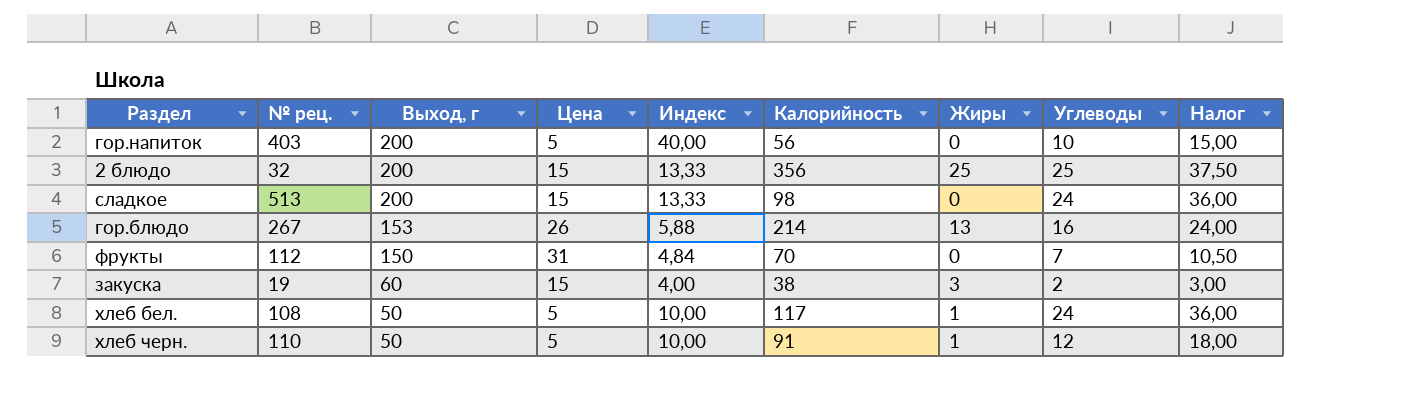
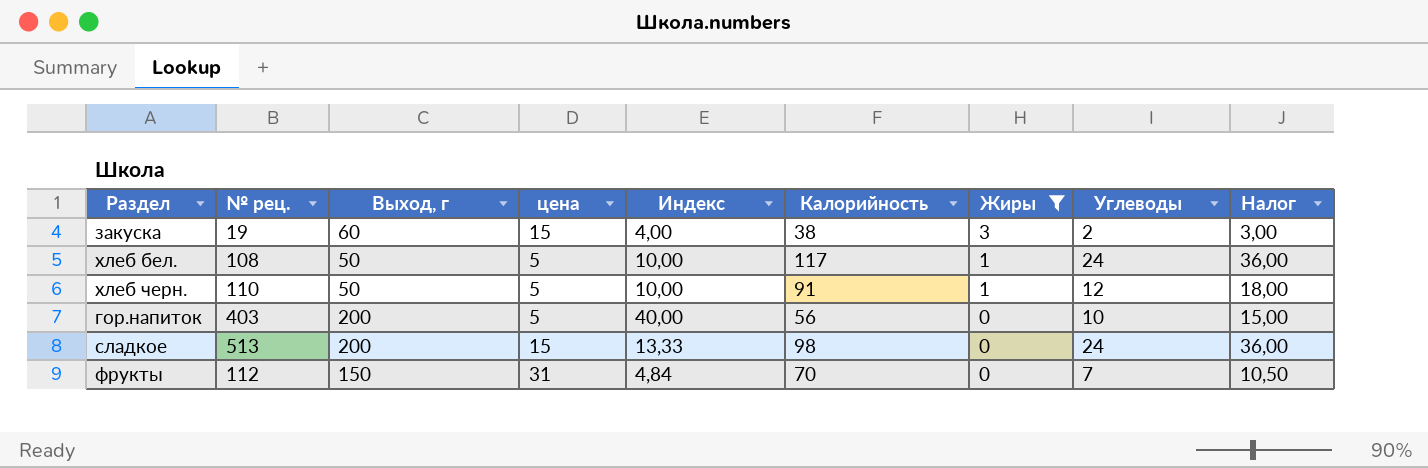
filter: none -> Жиры <= 3
row order: Выход, г descending -> Жиры descending
column name: Цена -> цена

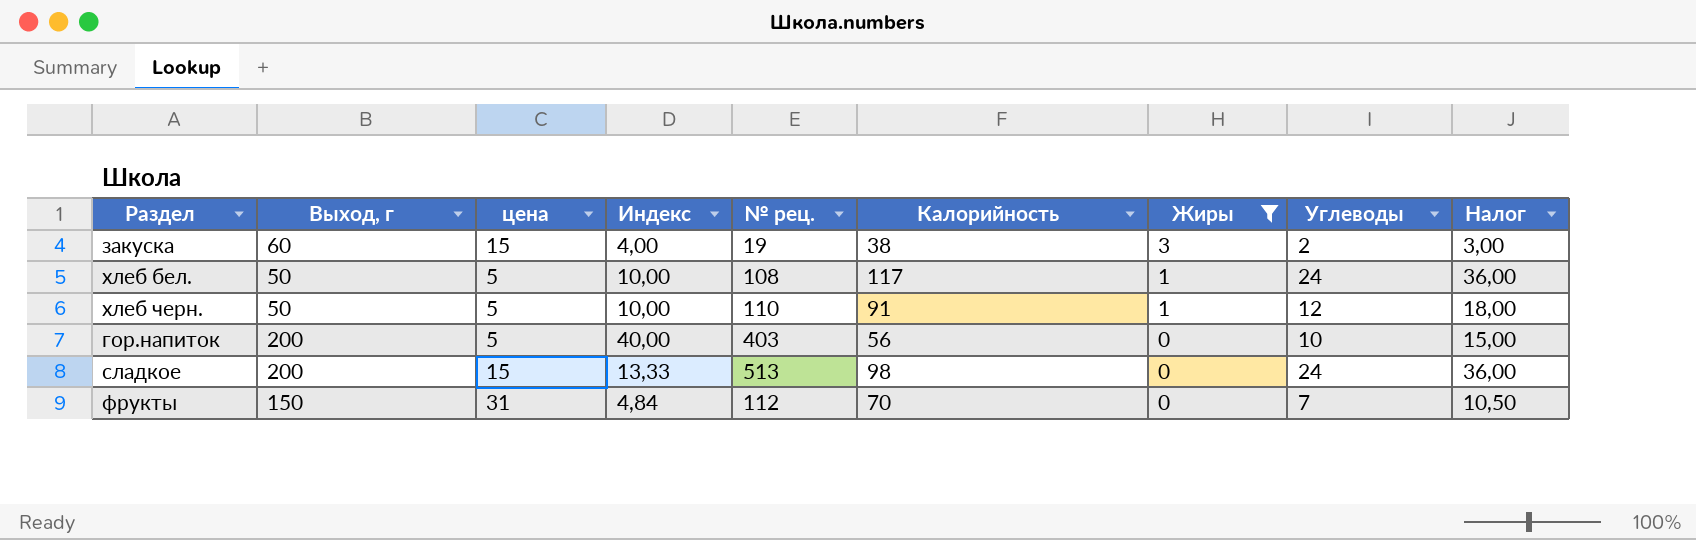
column № рец. | position: 2 -> 5

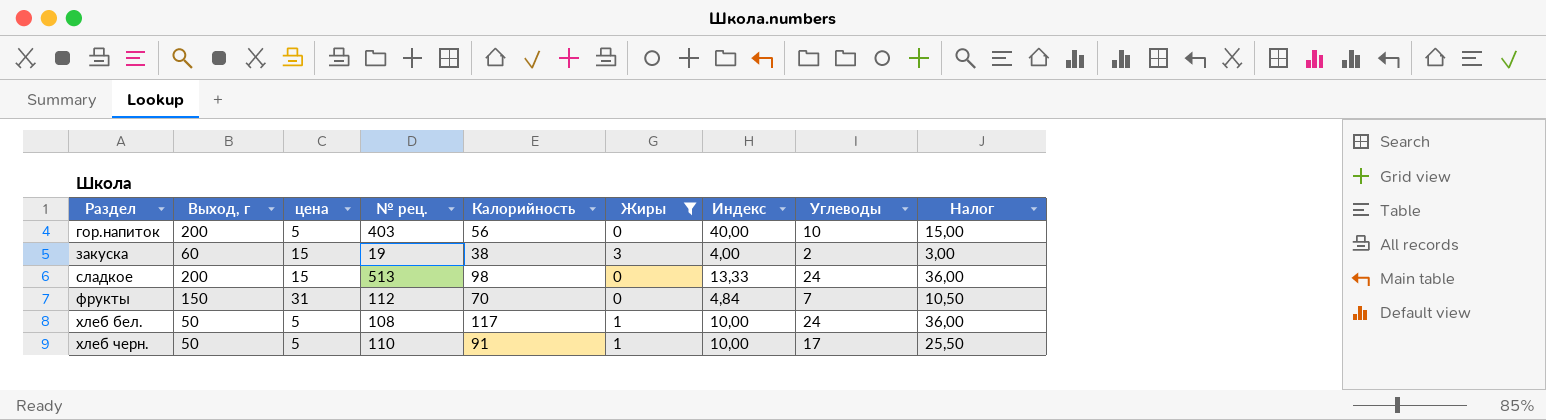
row order: Жиры descending -> Раздел ascending
column Индекс | position: 4 -> 7
хлеб черн. | Углеводы: 12 -> 17
хлеб черн. | Налог: 18,00 -> 25,50

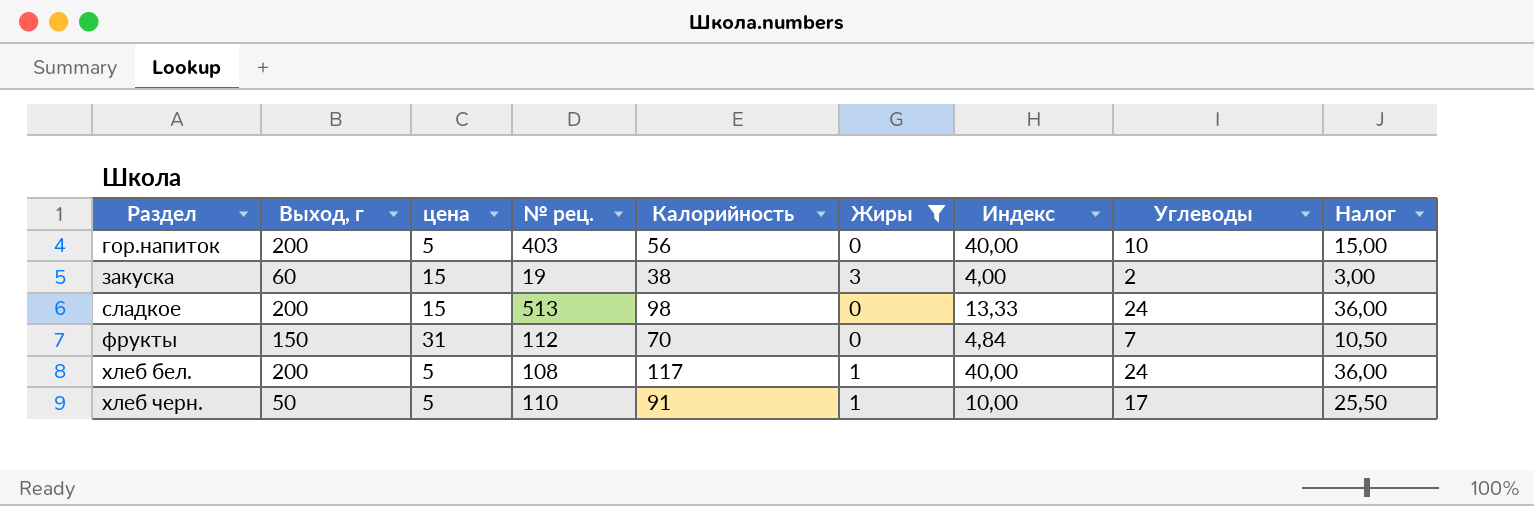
хлеб бел. | Выход, г: 50 -> 200
хлеб бел. | Индекс: 10,00 -> 40,00

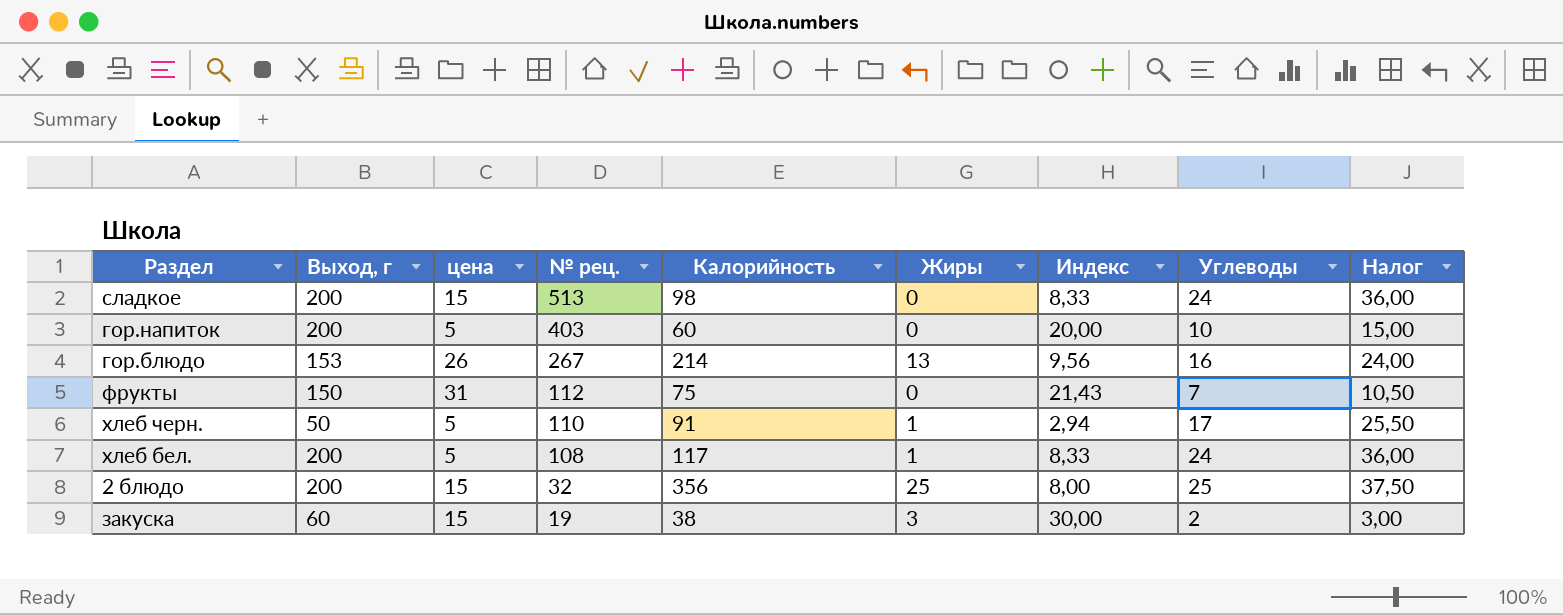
filter: Жиры <= 3 -> none
row order: Раздел ascending -> № рец. descending
column Индекс | formula: [Выход, г] / [цена] -> [Выход, г] / [Углеводы]
гор.напиток | Калорийность: 56 -> 60
фрукты | Калорийность: 70 -> 75

